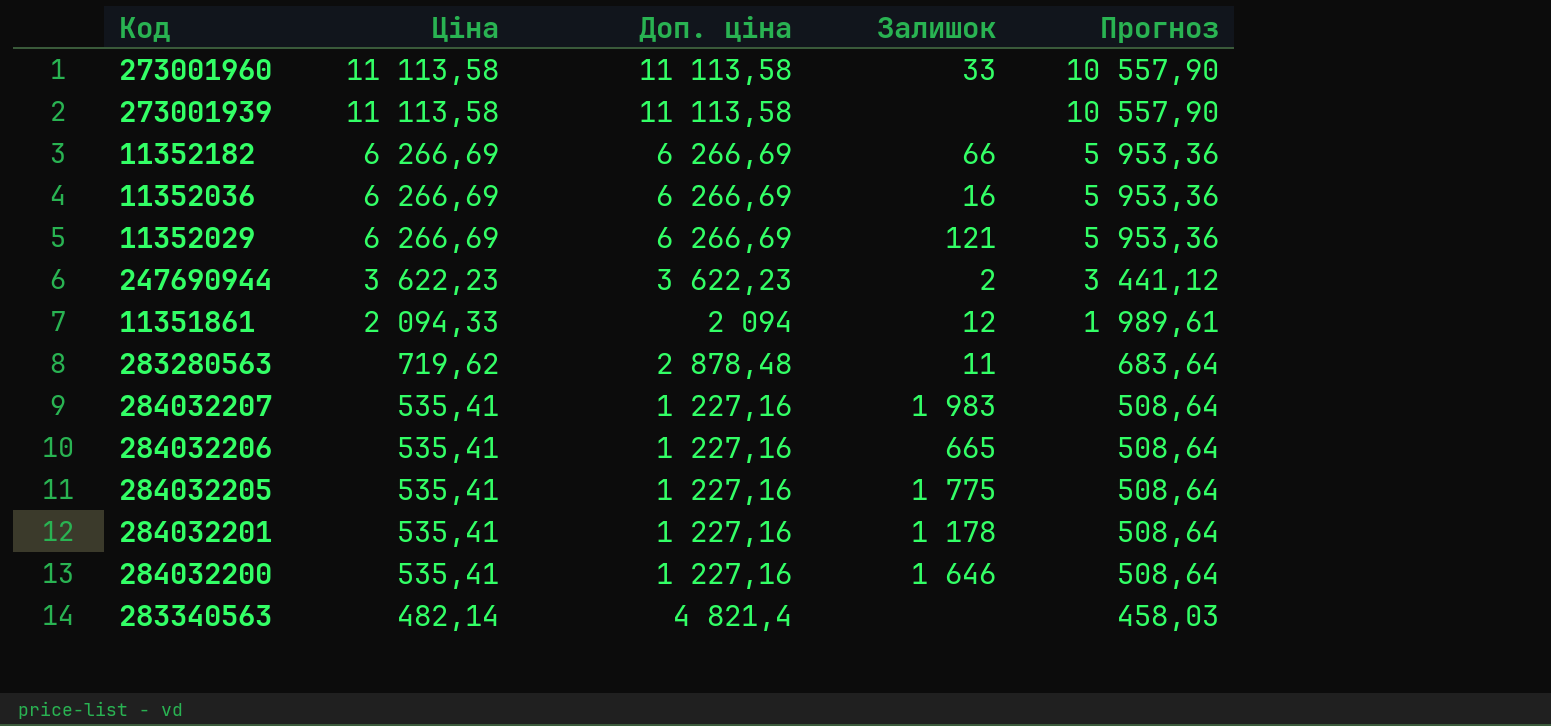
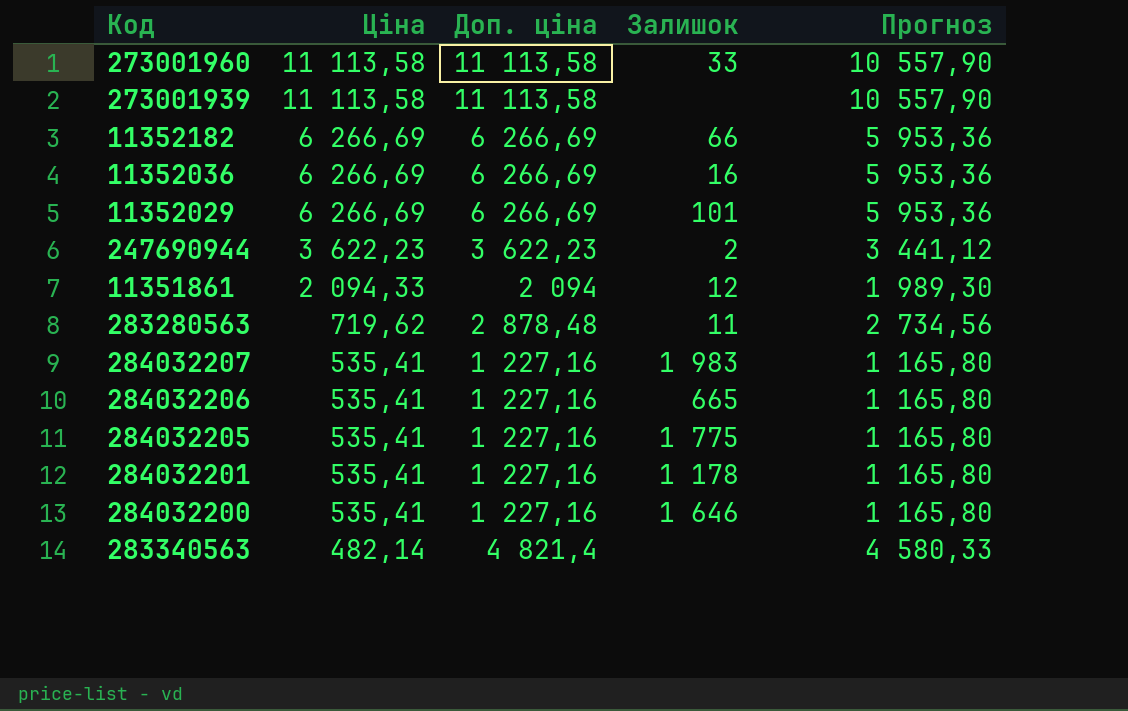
column Прогноз | formula: [Ціна] * 0,95 -> [Доп. ціна] * 0,95
11352029 | Залишок: 121 -> 101

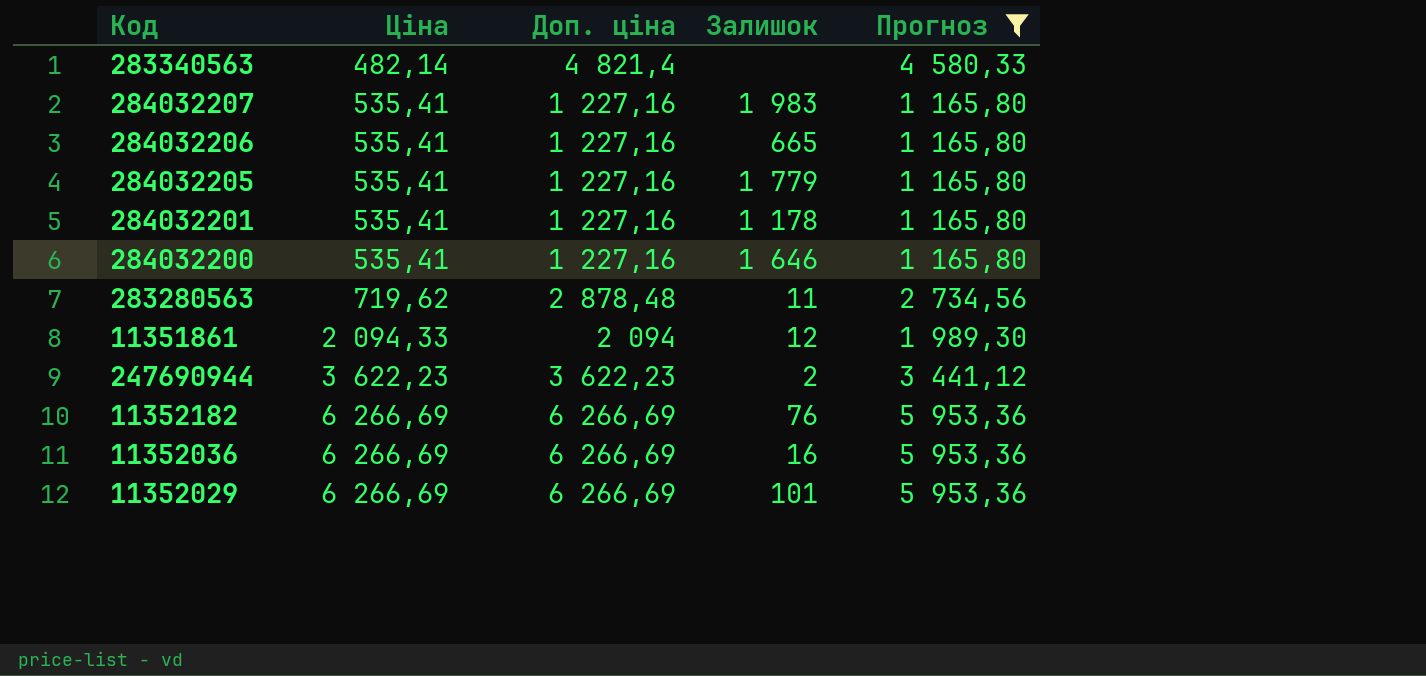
filter: none -> Прогноз != 10 557,90
row order: Ціна descending -> Ціна ascending
284032205 | Залишок: 1 775 -> 1 779
11352182 | Залишок: 66 -> 76

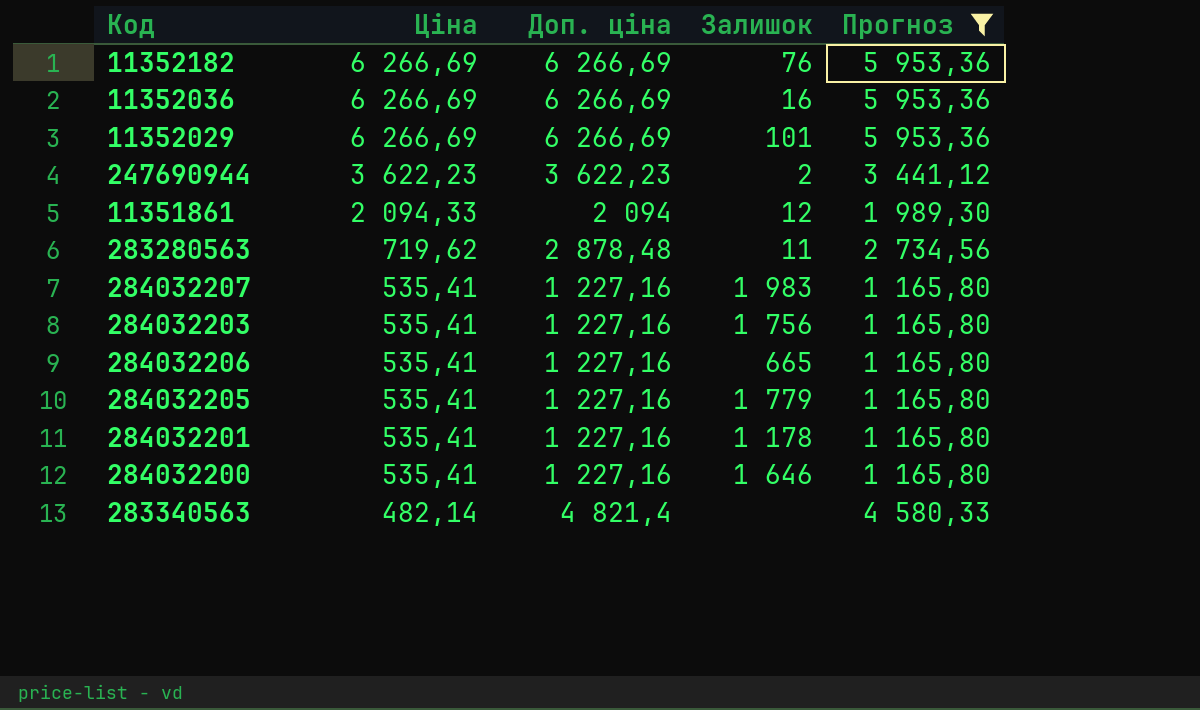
row order: Ціна ascending -> Ціна descending
row 284032203: none -> 535,41 | 1 227,16 | 1 756 | 1 165,80

